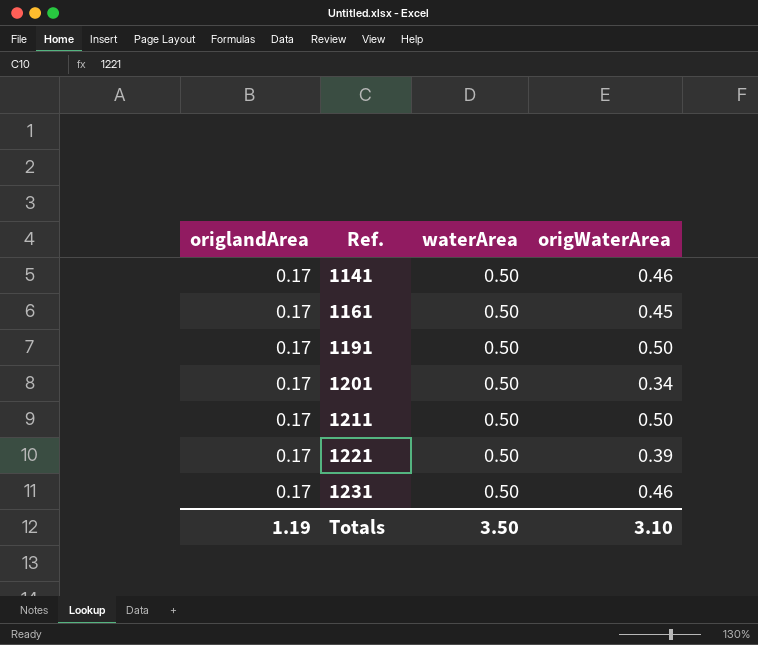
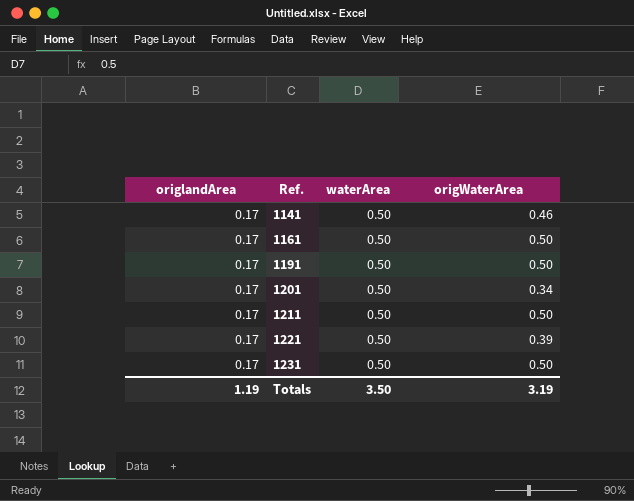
1161 | origWaterArea: 0.45 -> 0.50
1231 | origWaterArea: 0.46 -> 0.50
Totals | origWaterArea: 3.10 -> 3.19

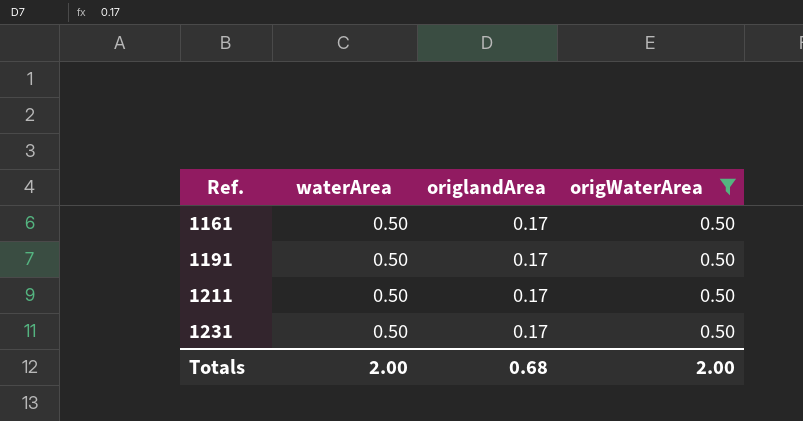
filter: none -> origWaterArea = 0.50
column origlandArea | position: 1 -> 3
Totals | waterArea: 3.50 -> 2.00
Totals | origlandArea: 1.19 -> 0.68
Totals | origWaterArea: 3.19 -> 2.00

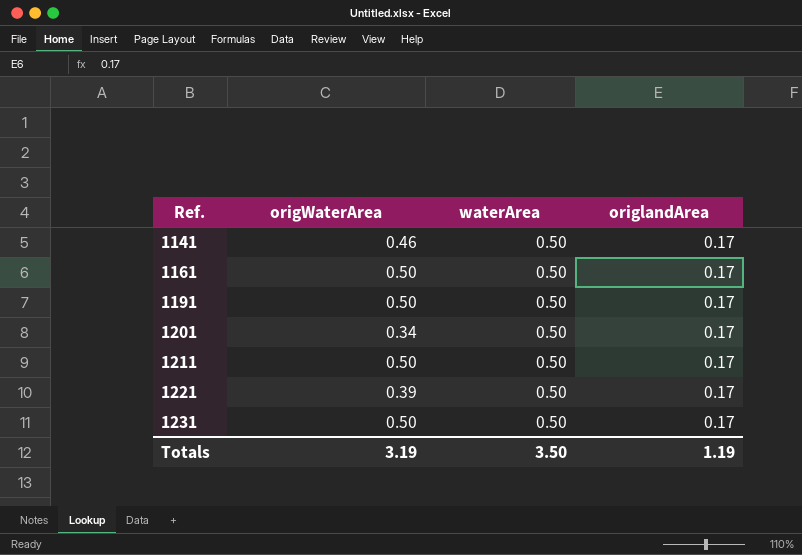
filter: origWaterArea = 0.50 -> none
column origWaterArea | position: 4 -> 2
Totals | origWaterArea: 2.00 -> 3.19
Totals | waterArea: 2.00 -> 3.50
Totals | origlandArea: 0.68 -> 1.19

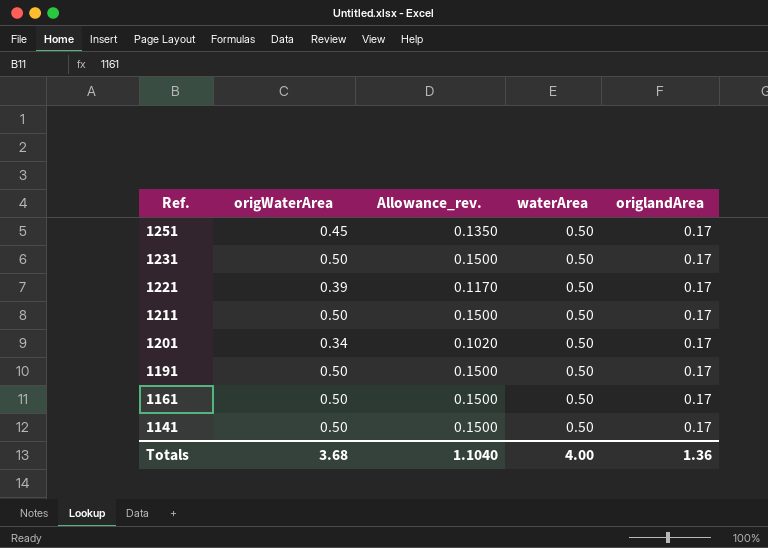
row order: Ref. ascending -> Ref. descending
column Allowance_rev. | formula: none -> [origWaterArea] * 0.3
row 1251: none -> 0.45 | 0.1350 | 0.50 | 0.17
1141 | origWaterArea: 0.46 -> 0.50
Totals | origWaterArea: 3.19 -> 3.68
Totals | waterArea: 3.50 -> 4.00
Totals | origlandArea: 1.19 -> 1.36

